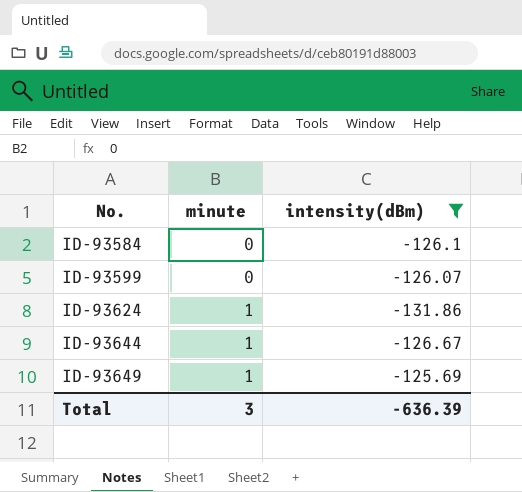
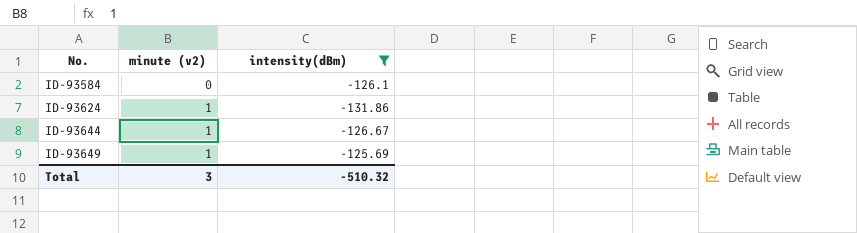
column name: minute -> minute (v2)
row ID-93599: 0 | -126.07 -> none
Total | intensity(dBm): -636.39 -> -510.32

